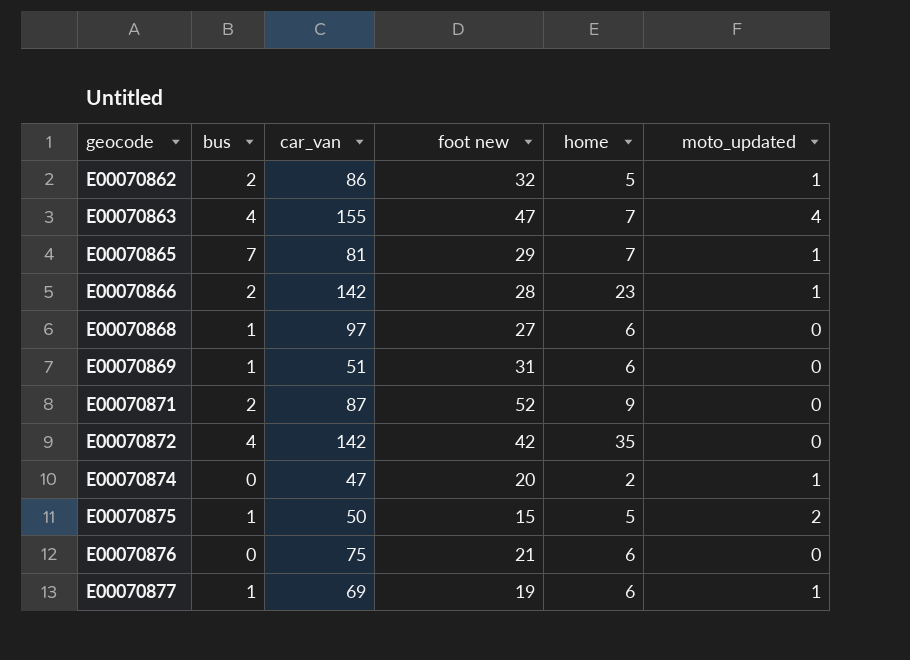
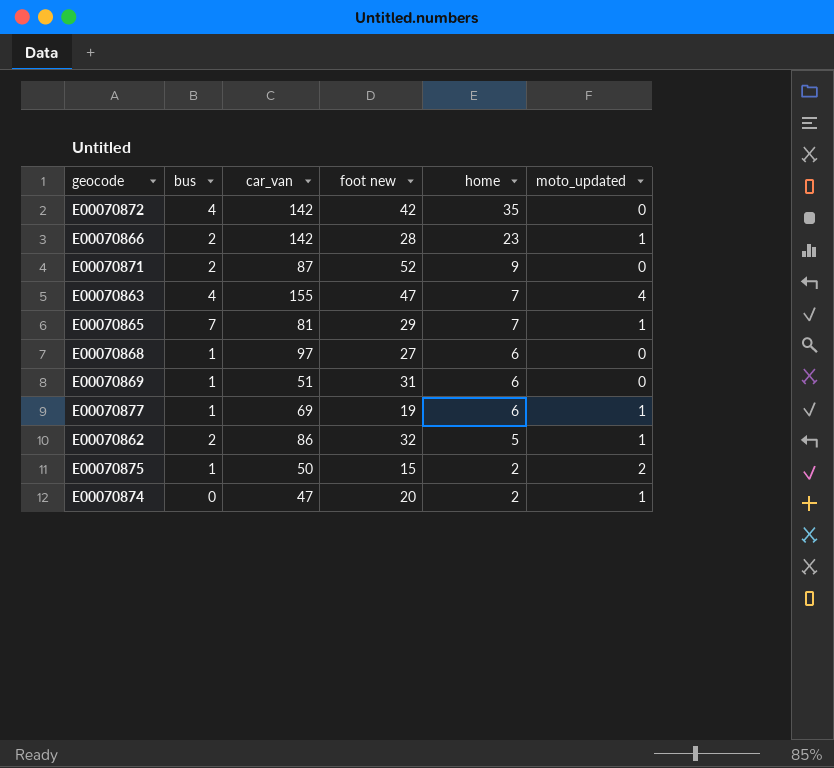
row order: geocode ascending -> home descending
row E00070876: 0 | 75 | 21 | 6 | 0 -> none
E00070875 | home: 5 -> 2

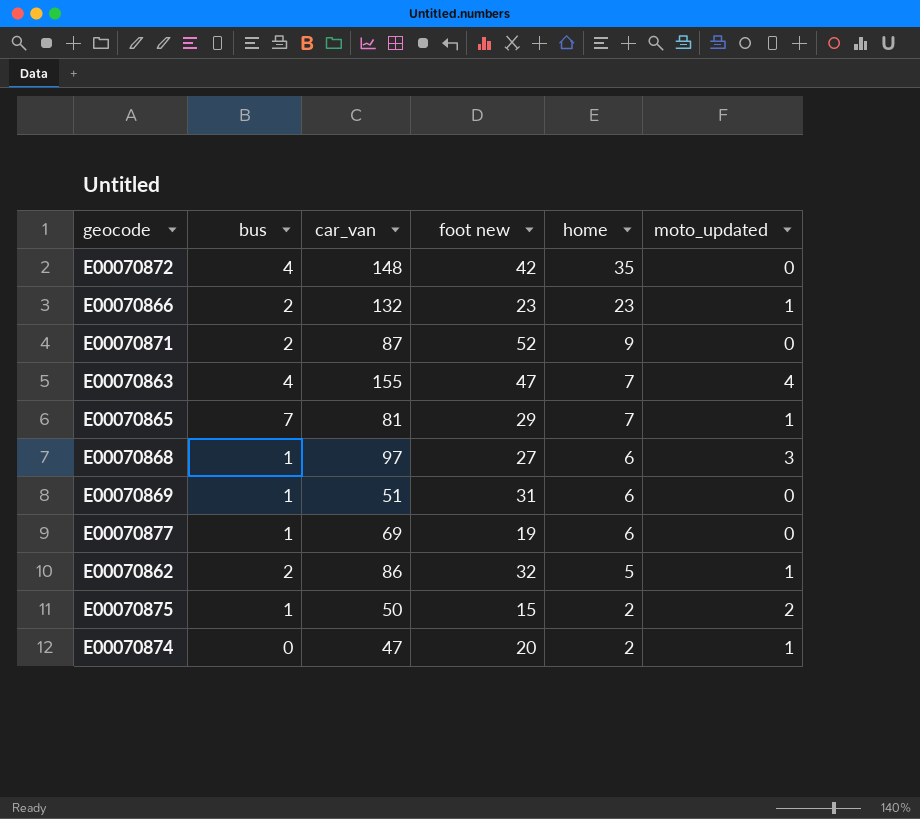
E00070872 | car_van: 142 -> 148
E00070866 | car_van: 142 -> 132
E00070866 | foot new: 28 -> 23
E00070868 | moto_updated: 0 -> 3
E00070877 | moto_updated: 1 -> 0

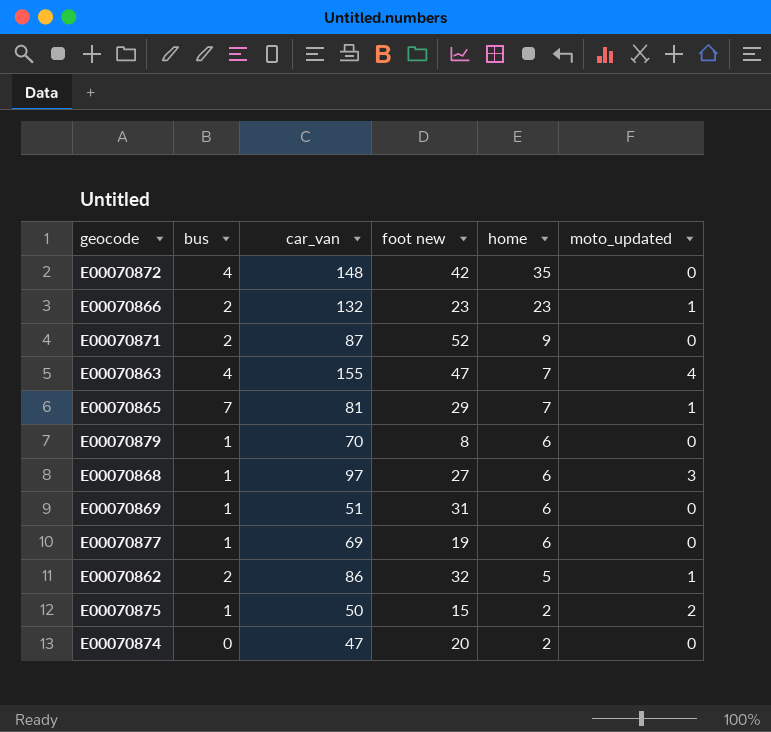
row E00070879: none -> 1 | 70 | 8 | 6 | 0
E00070874 | moto_updated: 1 -> 0

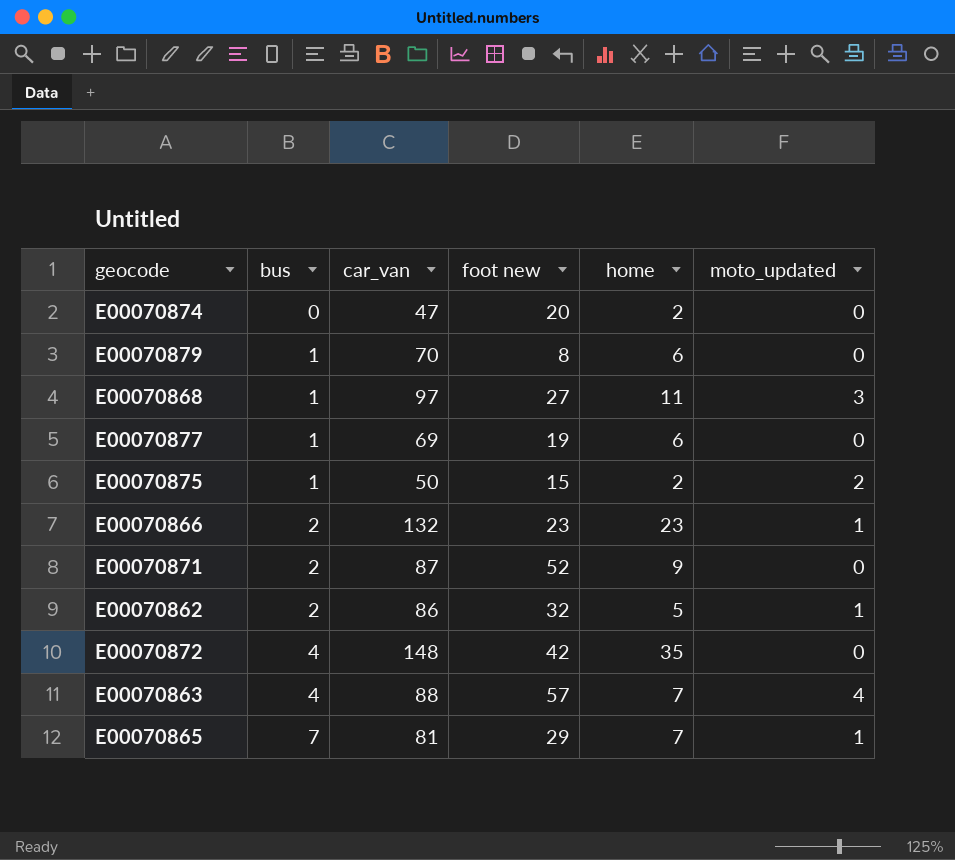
row order: home descending -> bus ascending
row E00070869: 1 | 51 | 31 | 6 | 0 -> none
E00070868 | home: 6 -> 11
E00070863 | car_van: 155 -> 88
E00070863 | foot new: 47 -> 57

